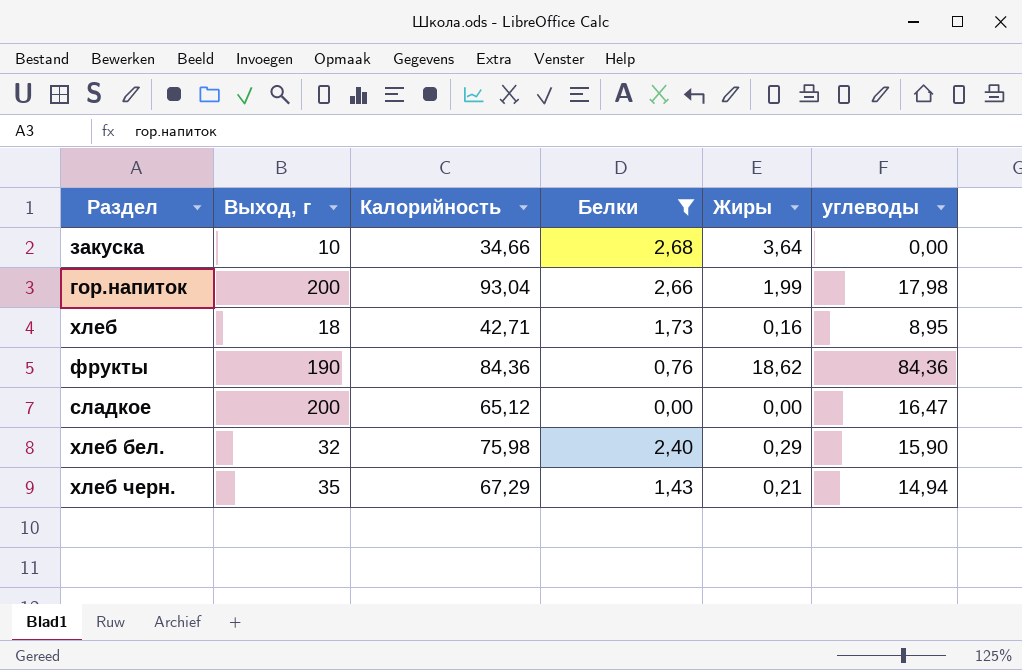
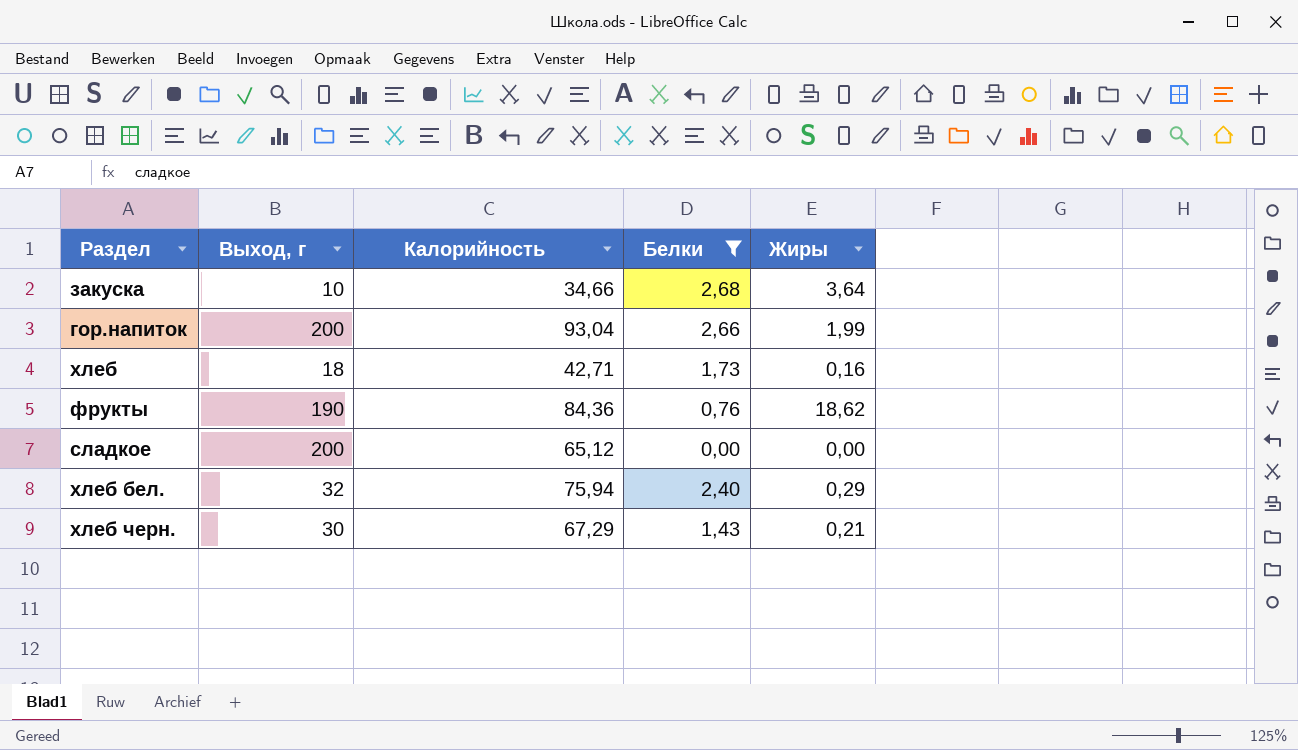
column углеводы | position: 6 -> none
хлеб бел. | Калорийность: 75,98 -> 75,94
хлеб черн. | Выход, г: 35 -> 30

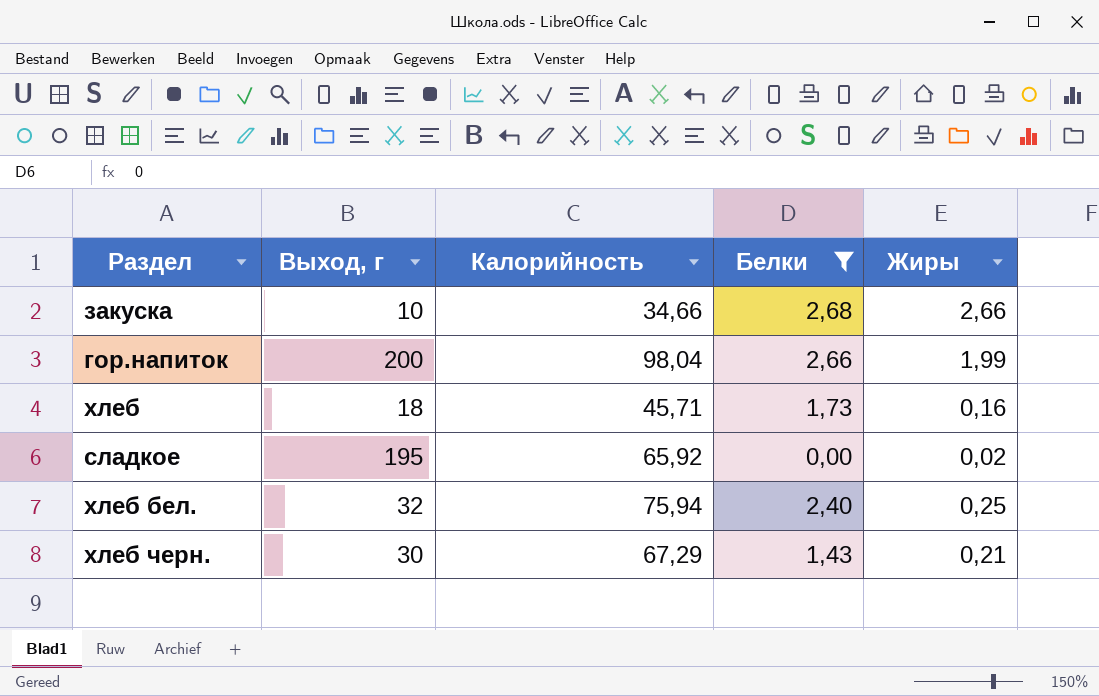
row фрукты: 190 | 84,36 | 0,76 | 18,62 -> none
закуска | Жиры: 3,64 -> 2,66
гор.напиток | Калорийность: 93,04 -> 98,04
хлеб | Калорийность: 42,71 -> 45,71
сладкое | Выход, г: 200 -> 195
сладкое | Калорийность: 65,12 -> 65,92
сладкое | Жиры: 0,00 -> 0,02
хлеб бел. | Жиры: 0,29 -> 0,25

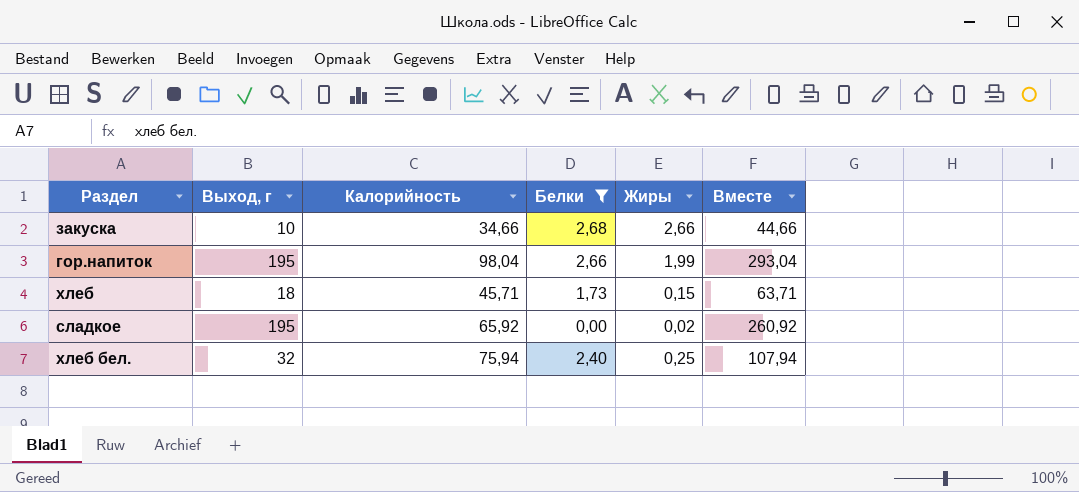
column Вместе | formula: none -> [Выход, г] + [Калорийность]
row хлеб черн.: 30 | 67,29 | 1,43 | 0,21 -> none
гор.напиток | Выход, г: 200 -> 195
хлеб | Жиры: 0,16 -> 0,15

